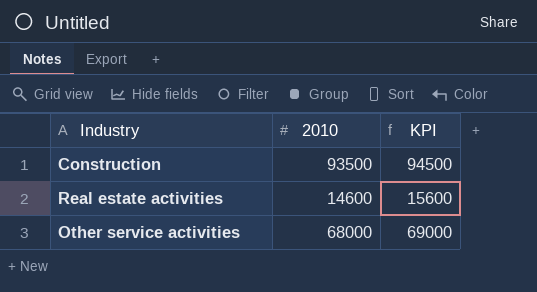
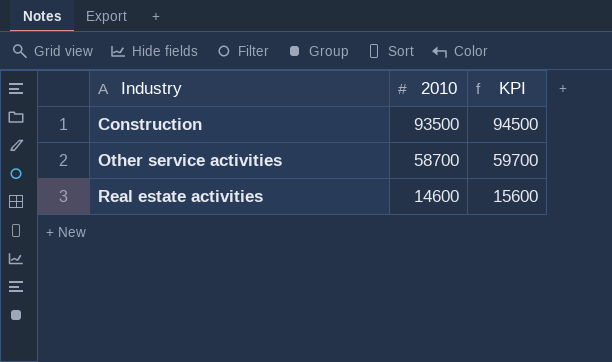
row order: none -> Industry ascending
Other service activities | 2010: 68000 -> 58700
Other service activities | KPI: 69000 -> 59700

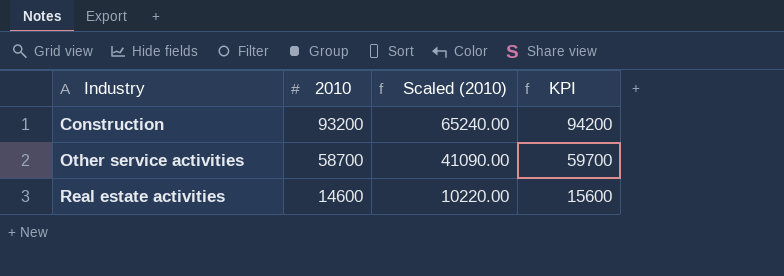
column Scaled (2010) | formula: none -> [2010] * 0.7
Construction | 2010: 93500 -> 93200
Construction | KPI: 94500 -> 94200

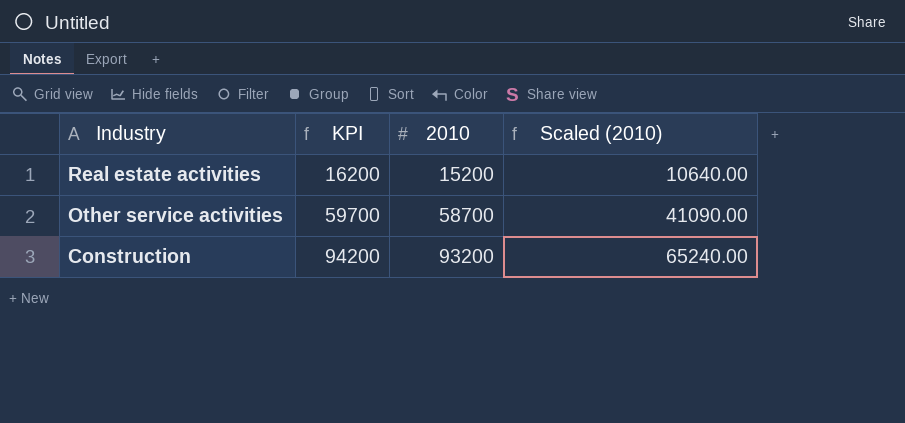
row order: Industry ascending -> Industry descending
column KPI | position: 4 -> 2
Real estate activities | KPI: 15600 -> 16200
Real estate activities | 2010: 14600 -> 15200
Real estate activities | Scaled (2010): 10220.00 -> 10640.00

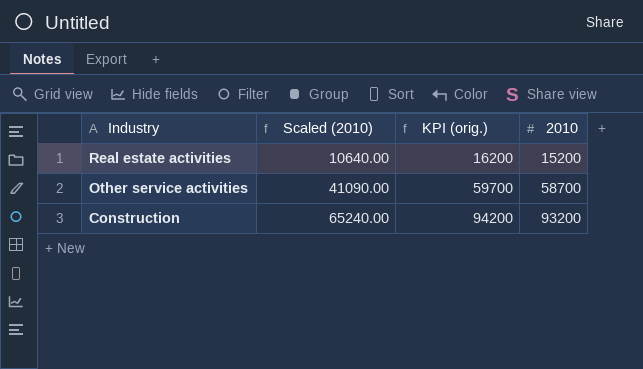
column Scaled (2010) | position: 4 -> 2
column name: KPI -> KPI (orig.)

